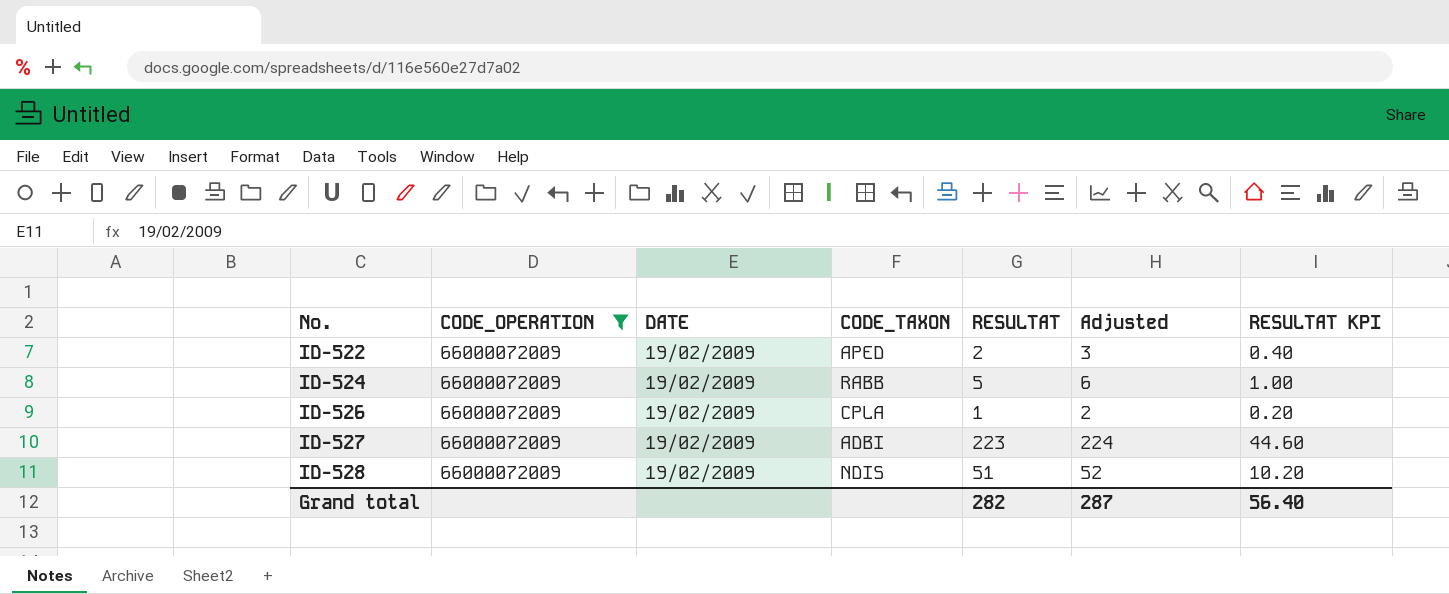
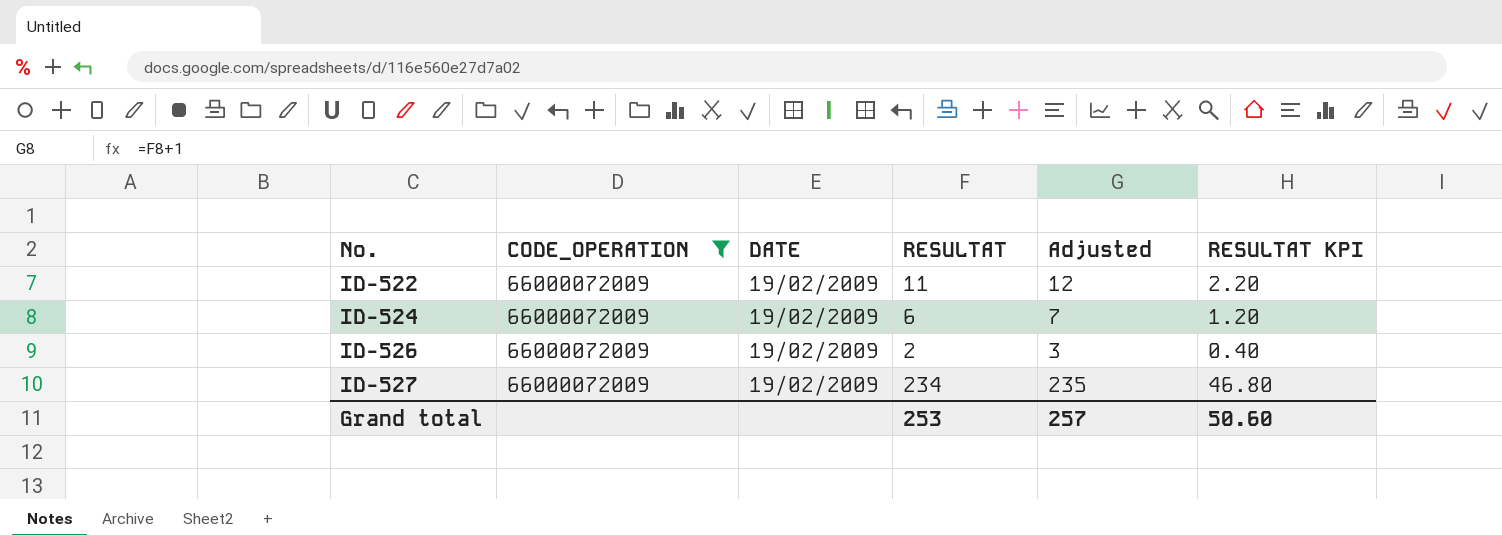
column CODE_TAXON | position: 4 -> none
row ID-528: 66000072009 | 19/02/2009 | NDIS | 51 | 52 | 10.20 -> none
ID-522 | RESULTAT: 2 -> 11
ID-522 | Adjusted: 3 -> 12
ID-522 | RESULTAT KPI: 0.40 -> 2.20
ID-524 | RESULTAT: 5 -> 6
ID-524 | Adjusted: 6 -> 7
ID-524 | RESULTAT KPI: 1.00 -> 1.20
ID-526 | RESULTAT: 1 -> 2
ID-526 | Adjusted: 2 -> 3
ID-526 | RESULTAT KPI: 0.20 -> 0.40
ID-527 | RESULTAT: 223 -> 234
ID-527 | Adjusted: 224 -> 235
ID-527 | RESULTAT KPI: 44.60 -> 46.80
Grand total | RESULTAT: 282 -> 253
Grand total | Adjusted: 287 -> 257
Grand total | RESULTAT KPI: 56.40 -> 50.60

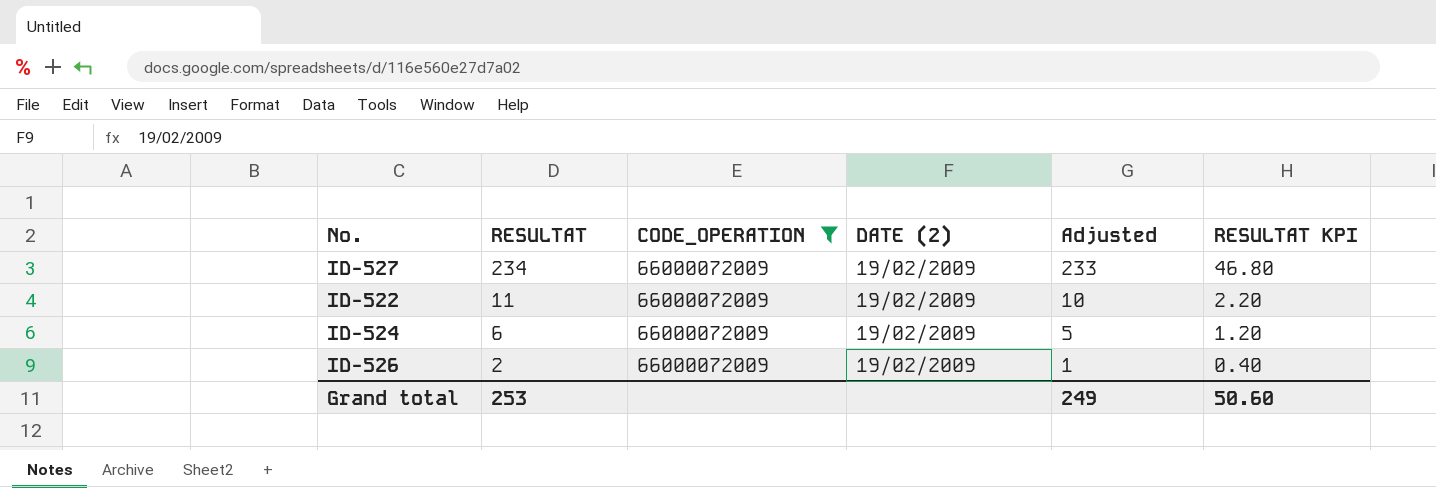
row order: No. ascending -> RESULTAT descending
column RESULTAT | position: 4 -> 2
column name: DATE -> DATE (2)
column Adjusted | formula: [RESULTAT] + 1 -> [RESULTAT] - 1
Grand total | Adjusted: 257 -> 249

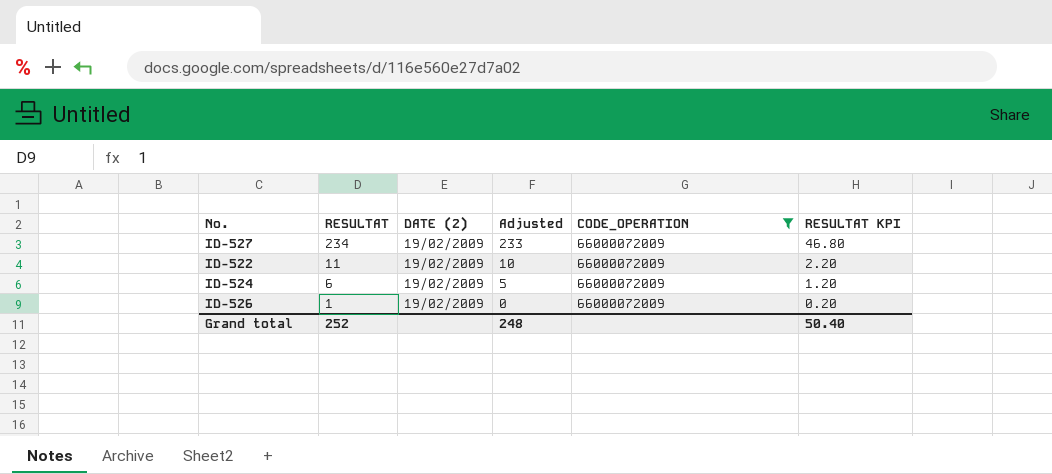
column CODE_OPERATION | position: 3 -> 5
ID-526 | RESULTAT: 2 -> 1
ID-526 | Adjusted: 1 -> 0
ID-526 | RESULTAT KPI: 0.40 -> 0.20
Grand total | RESULTAT: 253 -> 252
Grand total | Adjusted: 249 -> 248
Grand total | RESULTAT KPI: 50.60 -> 50.40

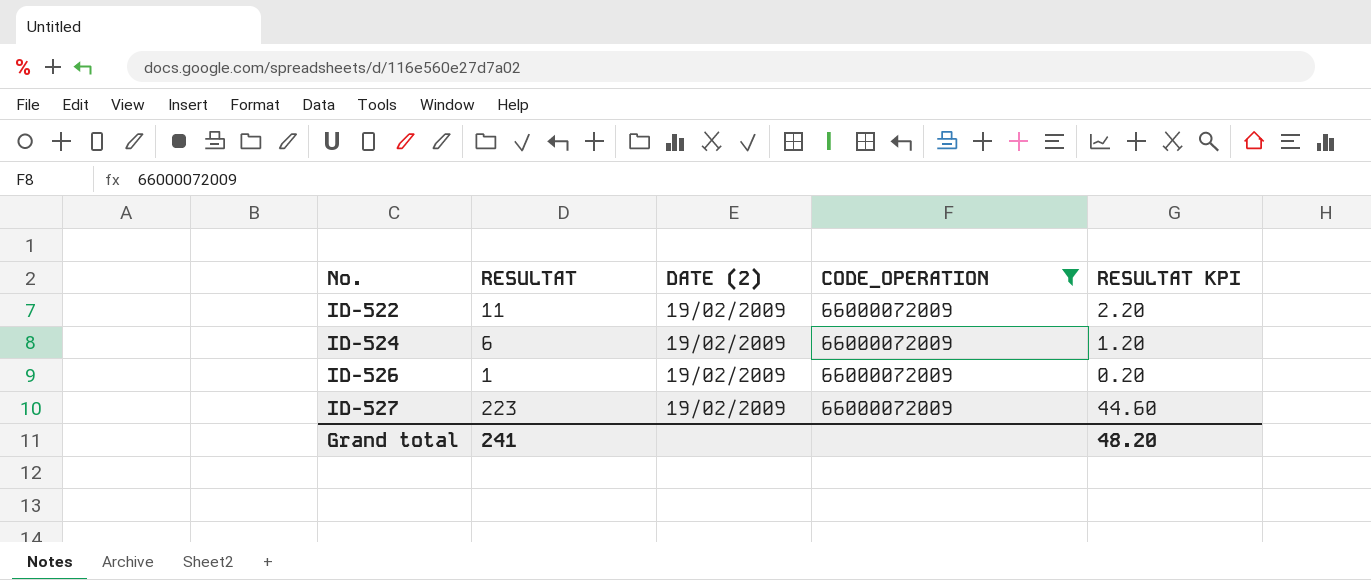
row order: RESULTAT descending -> No. ascending
column Adjusted | formula: [RESULTAT] - 1 -> none
ID-527 | RESULTAT: 234 -> 223
ID-527 | RESULTAT KPI: 46.80 -> 44.60
Grand total | RESULTAT: 252 -> 241
Grand total | RESULTAT KPI: 50.40 -> 48.20

